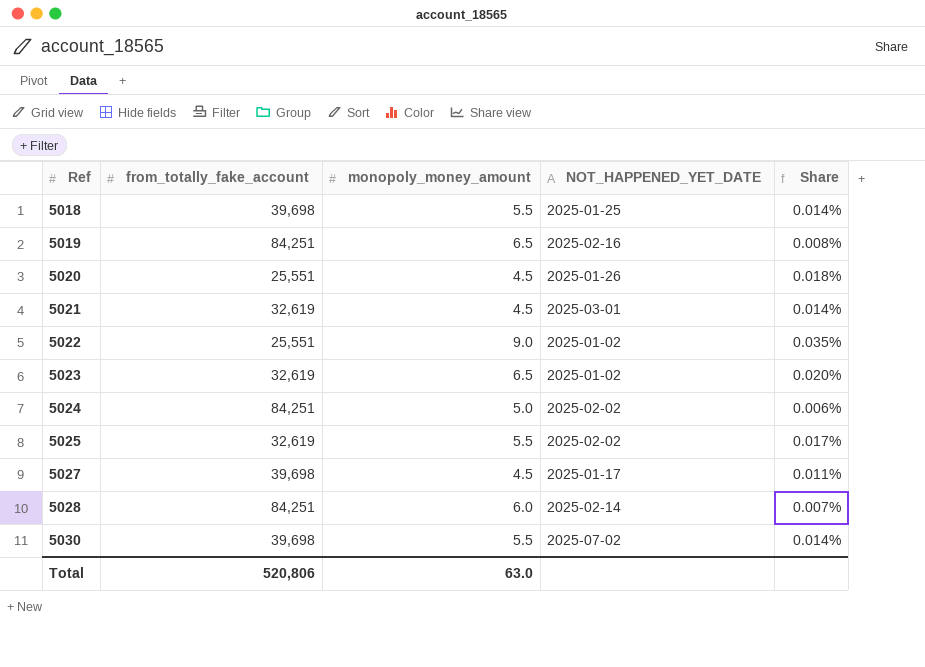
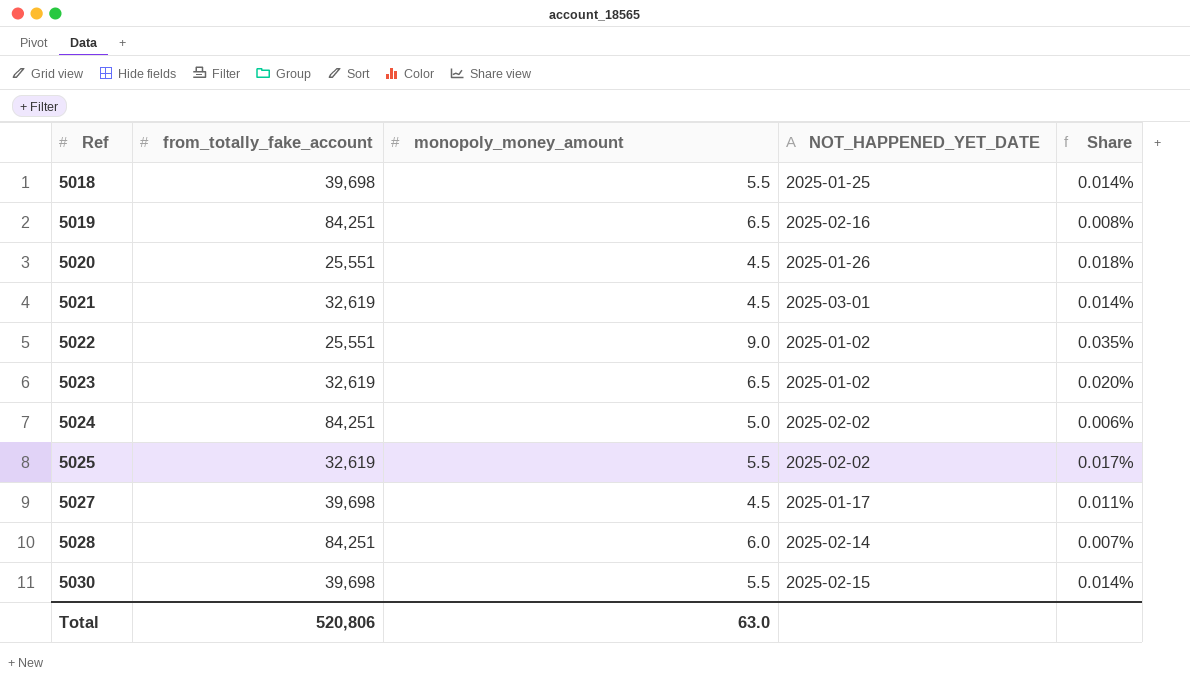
5030 | NOT_HAPPENED_YET_DATE: 2025-07-02 -> 2025-02-15

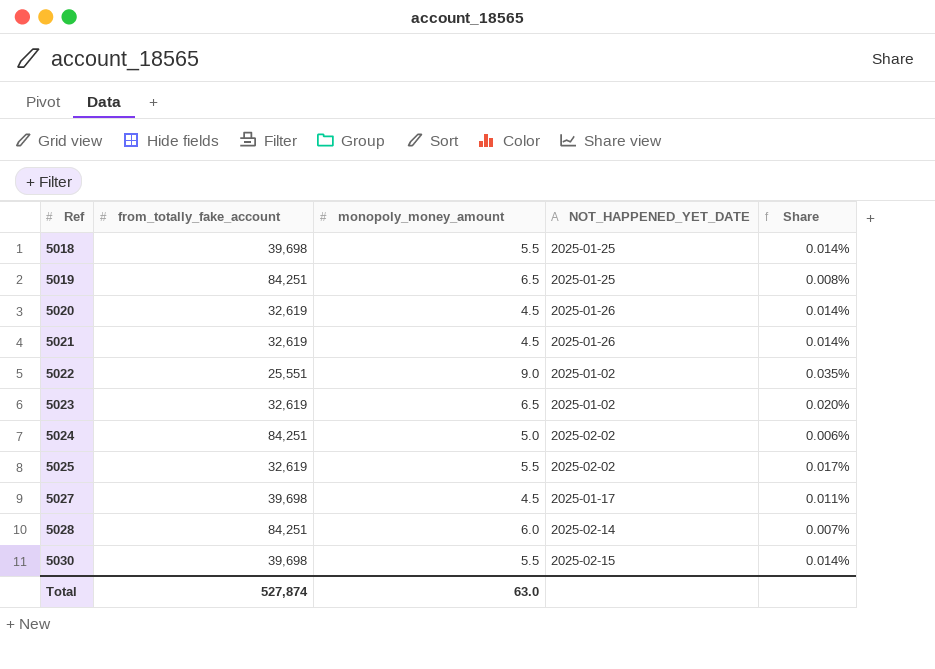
5019 | NOT_HAPPENED_YET_DATE: 2025-02-16 -> 2025-01-25
5020 | from_totally_fake_account: 25,551 -> 32,619
5020 | Share: 0.018% -> 0.014%
5021 | NOT_HAPPENED_YET_DATE: 2025-03-01 -> 2025-01-26
Total | from_totally_fake_account: 520,806 -> 527,874

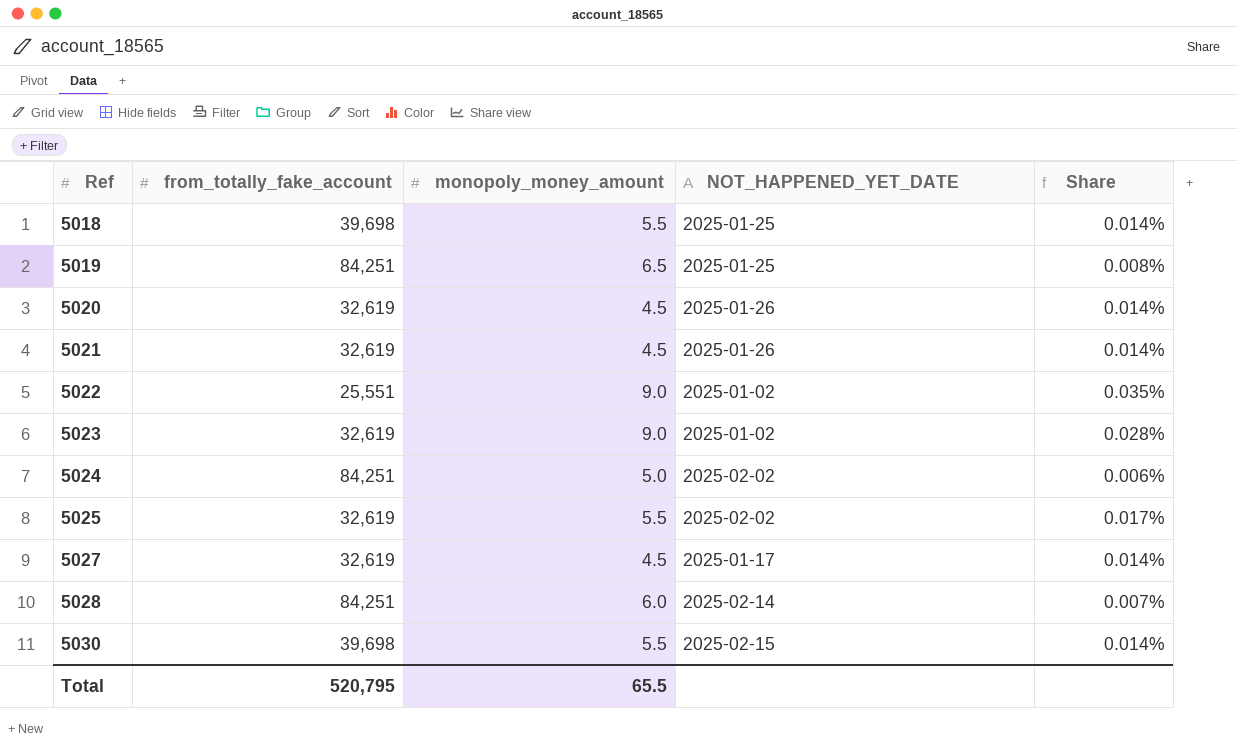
5023 | monopoly_money_amount: 6.5 -> 9.0
5023 | Share: 0.020% -> 0.028%
5027 | from_totally_fake_account: 39,698 -> 32,619
5027 | Share: 0.011% -> 0.014%
Total | from_totally_fake_account: 527,874 -> 520,795
Total | monopoly_money_amount: 63.0 -> 65.5

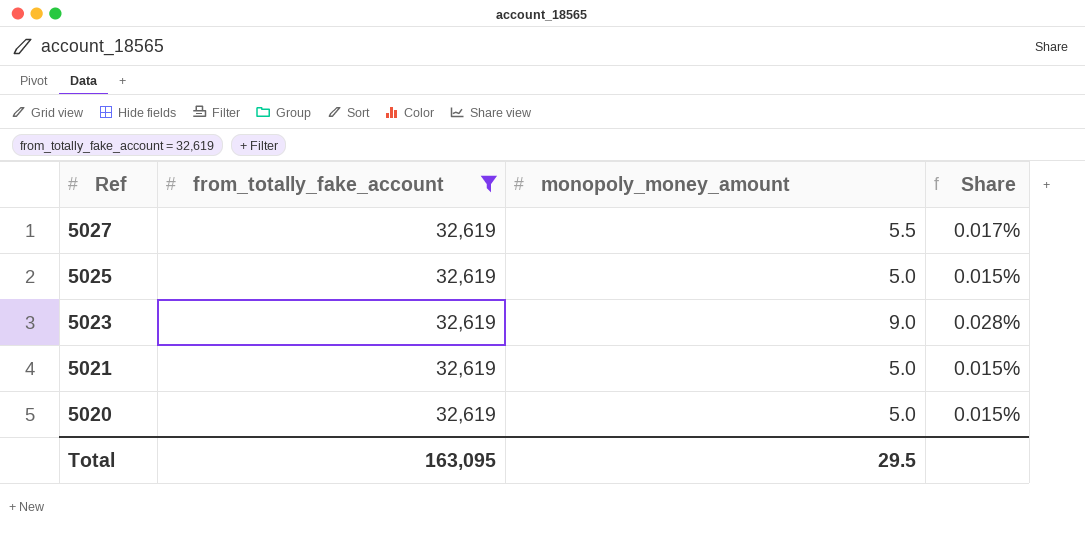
filter: none -> from_totally_fake_account = 32,619
row order: Ref ascending -> Ref descending
column NOT_HAPPENED_YET_DATE | position: 4 -> none
5027 | monopoly_money_amount: 4.5 -> 5.5
5027 | Share: 0.014% -> 0.017%
5025 | monopoly_money_amount: 5.5 -> 5.0
5025 | Share: 0.017% -> 0.015%
5021 | monopoly_money_amount: 4.5 -> 5.0
5021 | Share: 0.014% -> 0.015%
5020 | monopoly_money_amount: 4.5 -> 5.0
5020 | Share: 0.014% -> 0.015%
Total | from_totally_fake_account: 520,795 -> 163,095
Total | monopoly_money_amount: 65.5 -> 29.5

